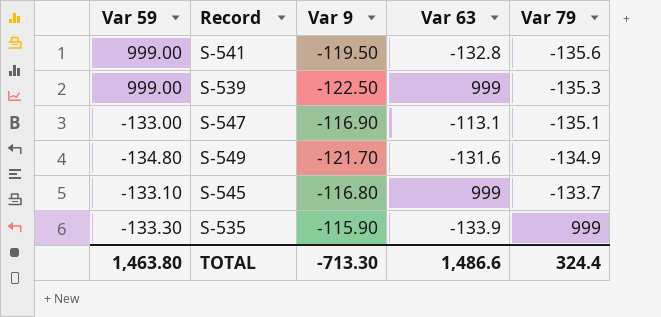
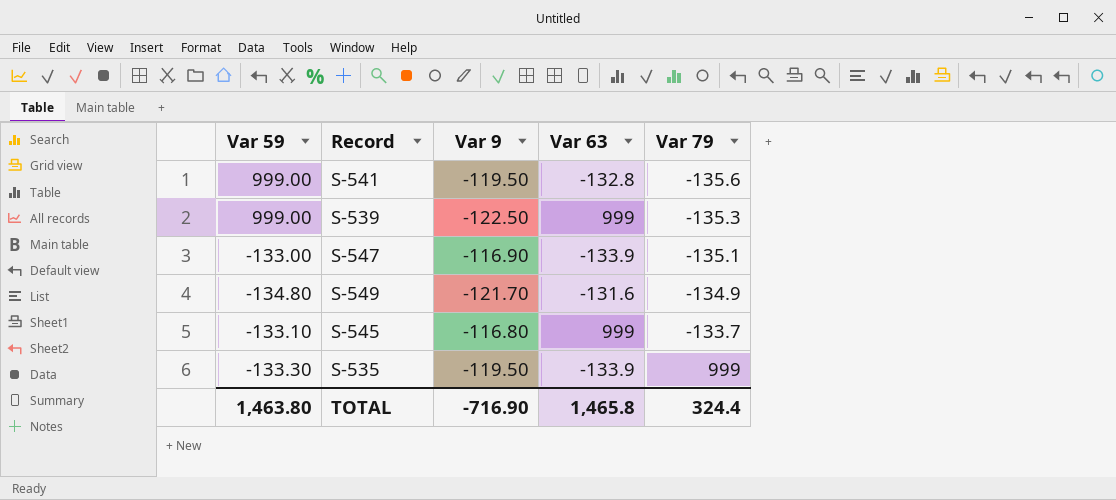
S-547 | Var 63: -113.1 -> -133.9
S-535 | Var 9: -115.90 -> -119.50
TOTAL | Var 9: -713.30 -> -716.90
TOTAL | Var 63: 1,486.6 -> 1,465.8

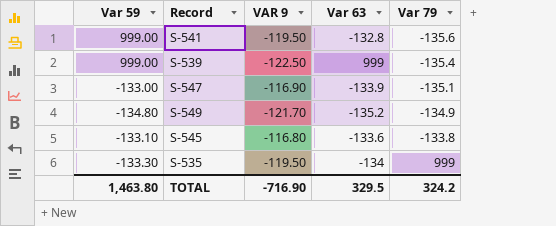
column name: Var 9 -> VAR 9
S-539 | Var 79: -135.3 -> -135.4
S-549 | Var 63: -131.6 -> -135.2
S-545 | Var 63: 999 -> -133.6
S-545 | Var 79: -133.7 -> -133.8
S-535 | Var 63: -133.9 -> -134
TOTAL | Var 63: 1,465.8 -> 329.5
TOTAL | Var 79: 324.4 -> 324.2

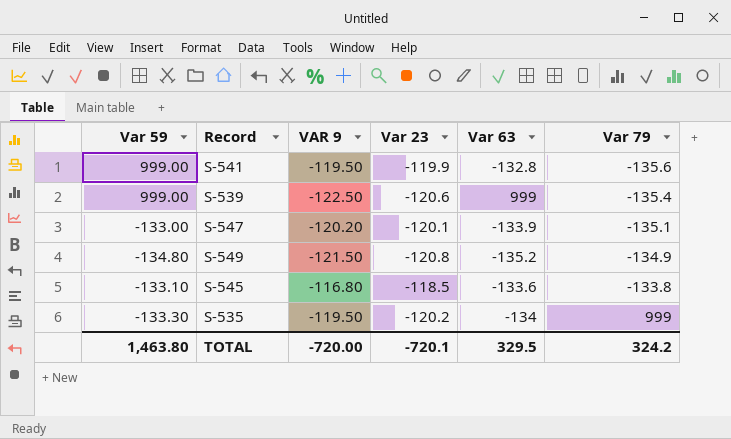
column Var 23 | position: none -> 4
S-547 | VAR 9: -116.90 -> -120.20
S-549 | VAR 9: -121.70 -> -121.50
TOTAL | VAR 9: -716.90 -> -720.00

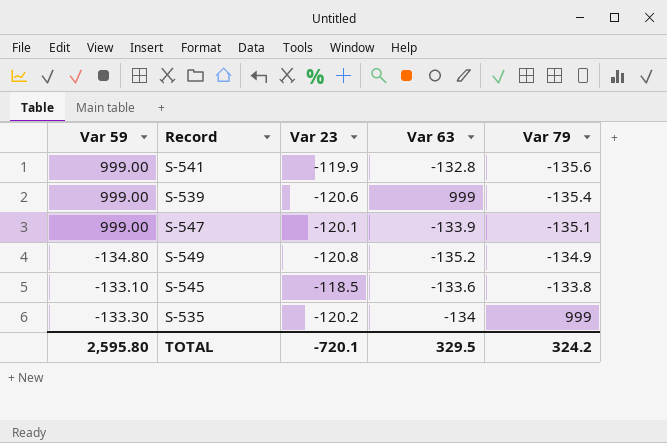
column VAR 9 | position: 3 -> none
S-547 | Var 59: -133.00 -> 999.00
TOTAL | Var 59: 1,463.80 -> 2,595.80

